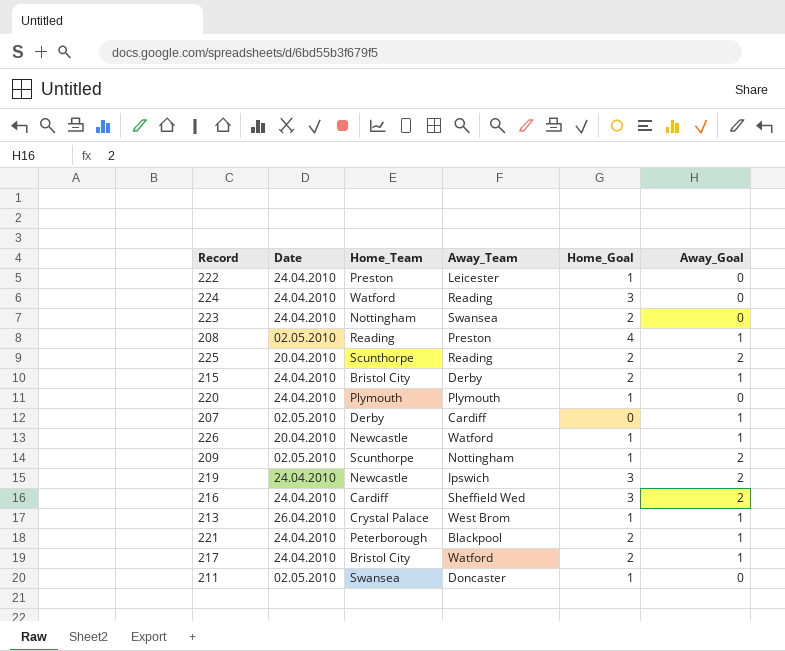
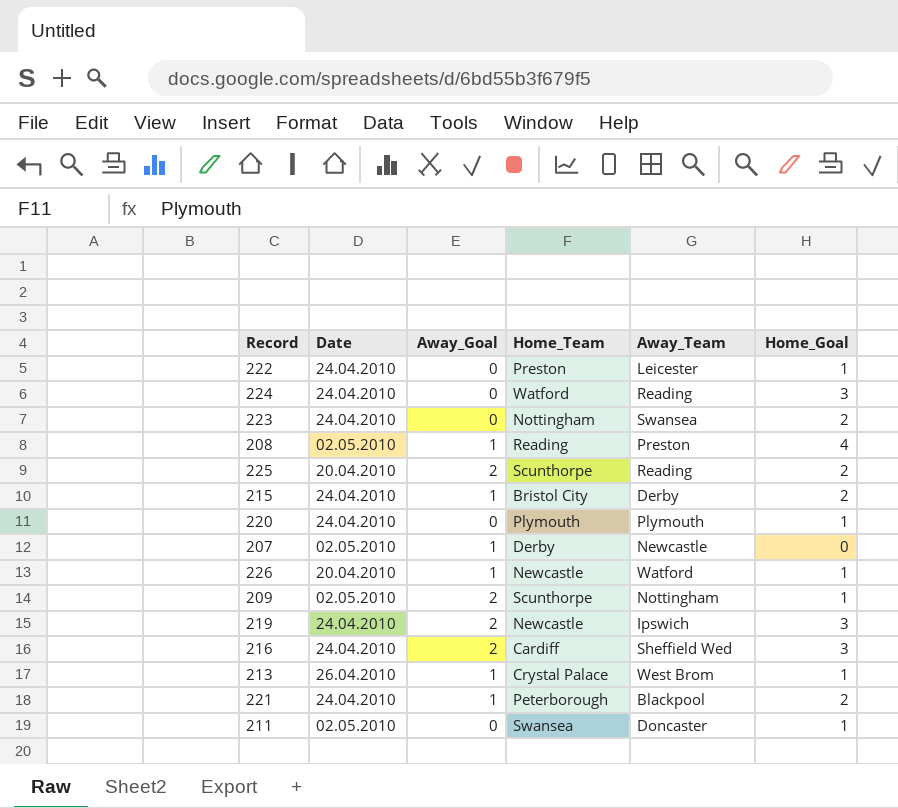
column Away_Goal | position: 6 -> 3
row 217: 24.04.2010 | Bristol City | Watford | 2 | 1 -> none
207 | Away_Team: Cardiff -> Newcastle

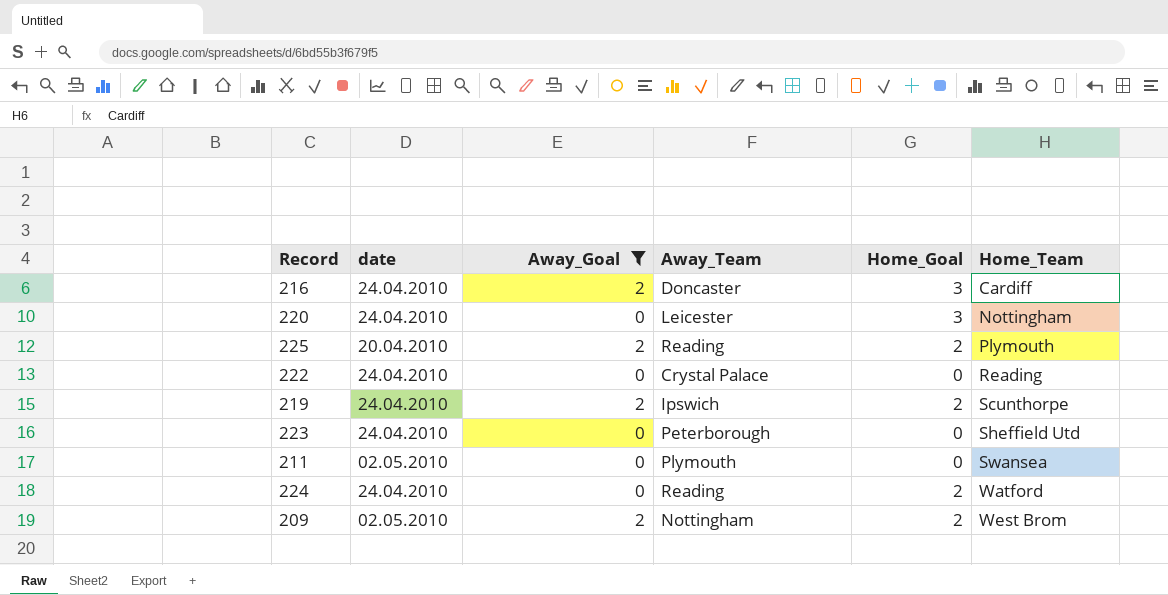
filter: none -> Away_Goal != 1
row order: none -> Home_Team ascending
column name: Date -> date
column Home_Team | position: 4 -> 6
216 | Away_Team: Sheffield Wed -> Doncaster
220 | Away_Team: Plymouth -> Leicester
220 | Home_Goal: 1 -> 3
220 | Home_Team: Plymouth -> Nottingham
225 | Home_Team: Scunthorpe -> Plymouth
222 | Away_Team: Leicester -> Crystal Palace
222 | Home_Goal: 1 -> 0
222 | Home_Team: Preston -> Reading
219 | Home_Goal: 3 -> 2
219 | Home_Team: Newcastle -> Scunthorpe
223 | Away_Team: Swansea -> Peterborough
223 | Home_Goal: 2 -> 0
223 | Home_Team: Nottingham -> Sheffield Utd
211 | Away_Team: Doncaster -> Plymouth
211 | Home_Goal: 1 -> 0
224 | Home_Goal: 3 -> 2
209 | Home_Goal: 1 -> 2
209 | Home_Team: Scunthorpe -> West Brom

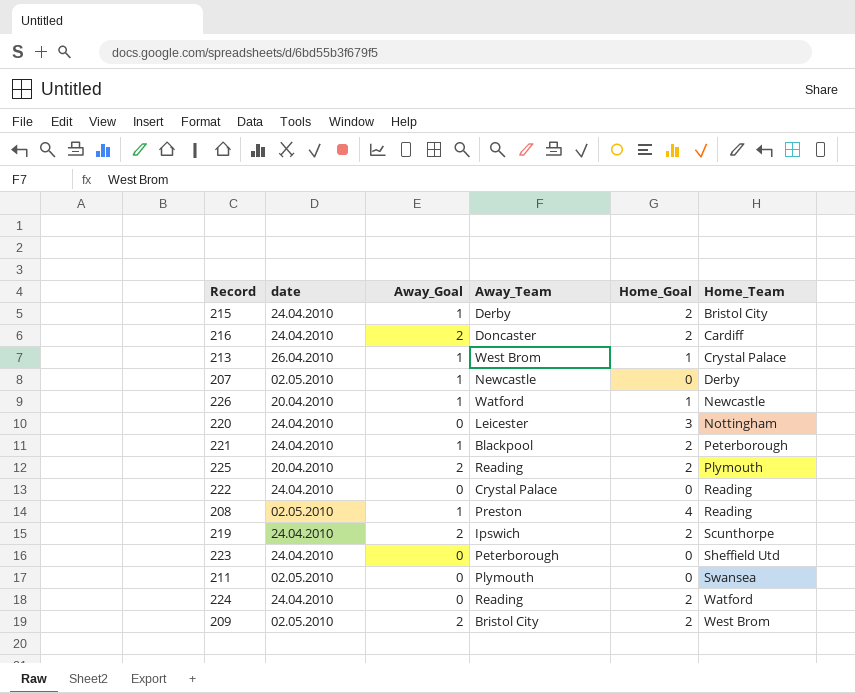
filter: Away_Goal != 1 -> none
216 | Home_Goal: 3 -> 2
209 | Away_Team: Nottingham -> Bristol City

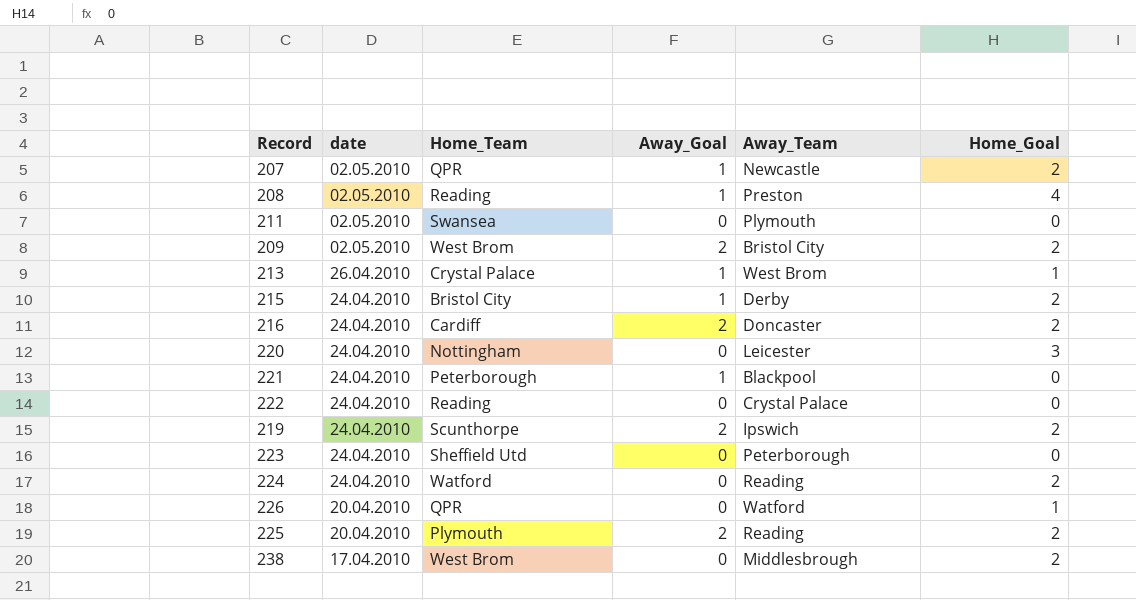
row order: Home_Team ascending -> date descending
column Home_Team | position: 6 -> 3
207 | Home_Team: Derby -> QPR
207 | Home_Goal: 0 -> 2
221 | Home_Goal: 2 -> 0
226 | Home_Team: Newcastle -> QPR
226 | Away_Goal: 1 -> 0
row 238: none -> 17.04.2010 | West Brom | 0 | Middlesbrough | 2

